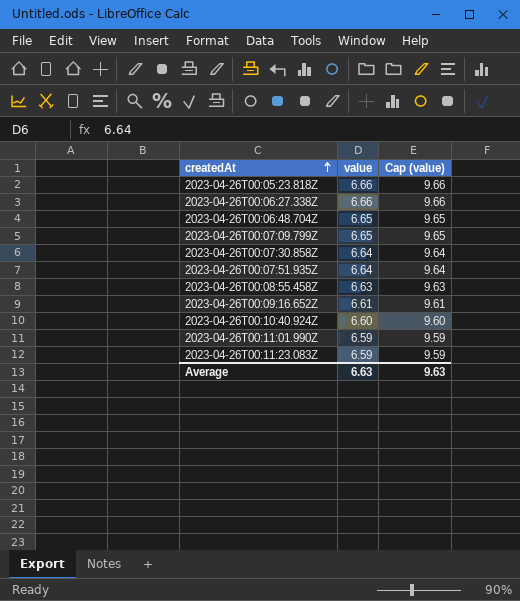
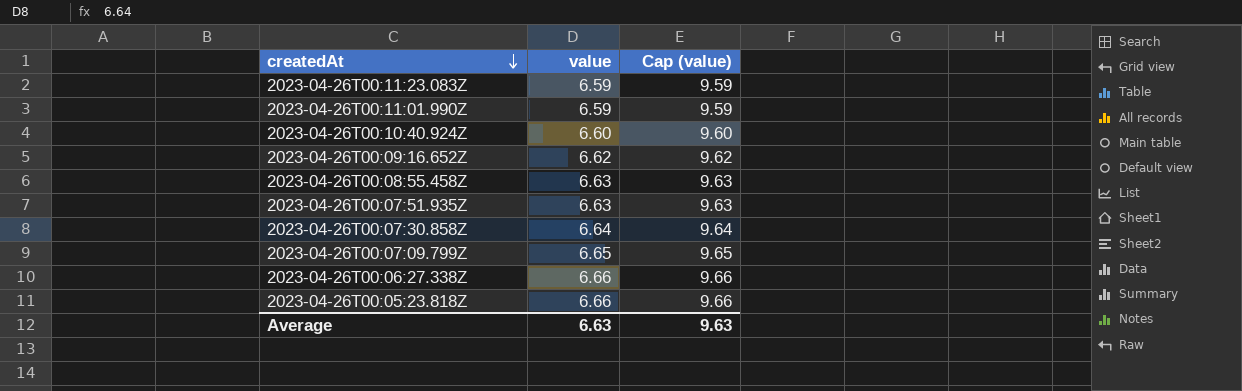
row order: createdAt ascending -> createdAt descending
row 2023-04-26T00:06:48.704Z: 6.65 | 9.65 -> none
2023-04-26T00:09:16.652Z | value: 6.61 -> 6.62
2023-04-26T00:09:16.652Z | Cap (value): 9.61 -> 9.62
2023-04-26T00:07:51.935Z | value: 6.64 -> 6.63
2023-04-26T00:07:51.935Z | Cap (value): 9.64 -> 9.63

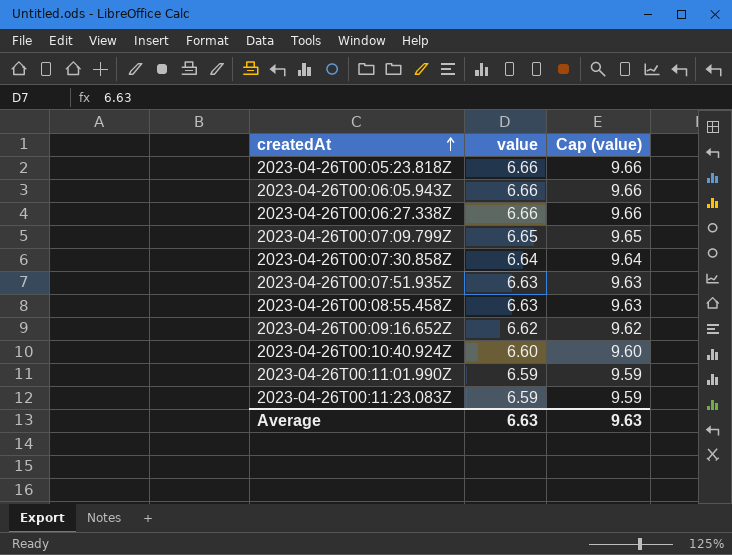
row order: createdAt descending -> createdAt ascending
row 2023-04-26T00:06:05.943Z: none -> 6.66 | 9.66

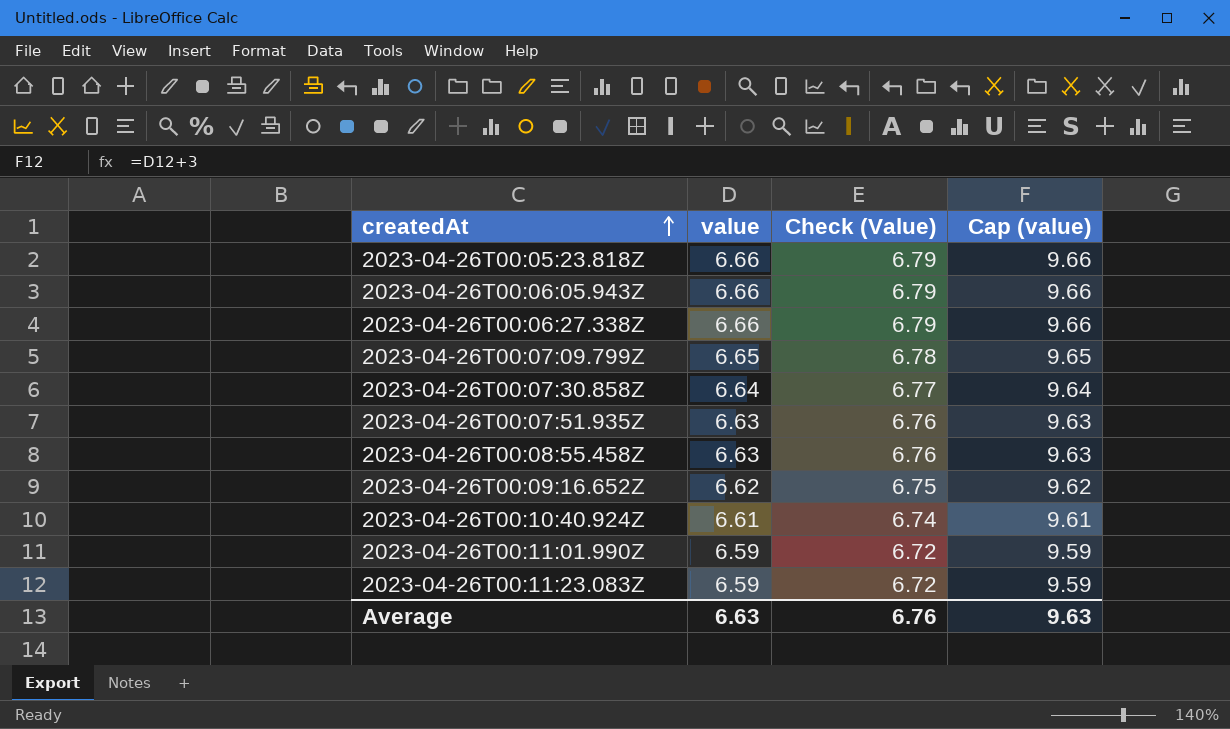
column Check (Value) | formula: none -> [value] * 1.02
2023-04-26T00:10:40.924Z | value: 6.60 -> 6.61
2023-04-26T00:10:40.924Z | Cap (value): 9.60 -> 9.61

